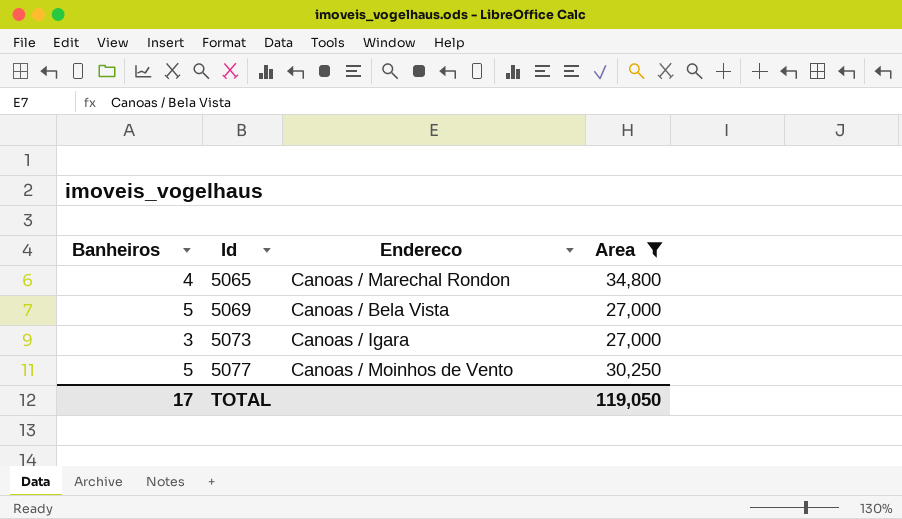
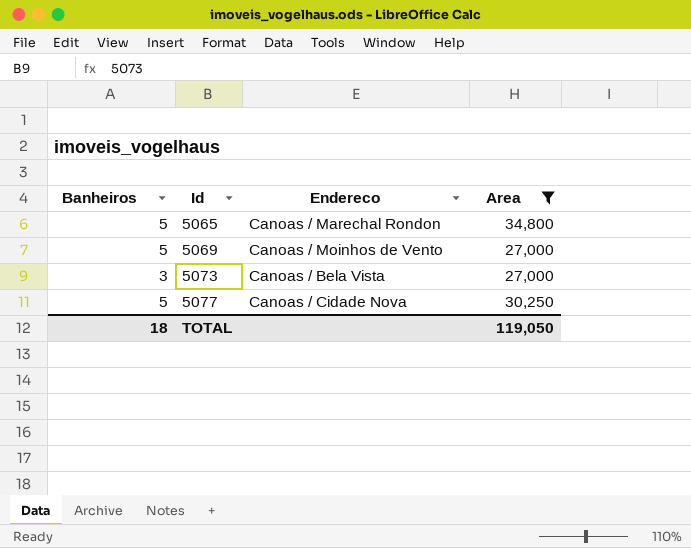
5065 | Banheiros: 4 -> 5
5069 | Endereco: Canoas / Bela Vista -> Canoas / Moinhos de Vento
5073 | Endereco: Canoas / Igara -> Canoas / Bela Vista
5077 | Endereco: Canoas / Moinhos de Vento -> Canoas / Cidade Nova
TOTAL | Banheiros: 17 -> 18

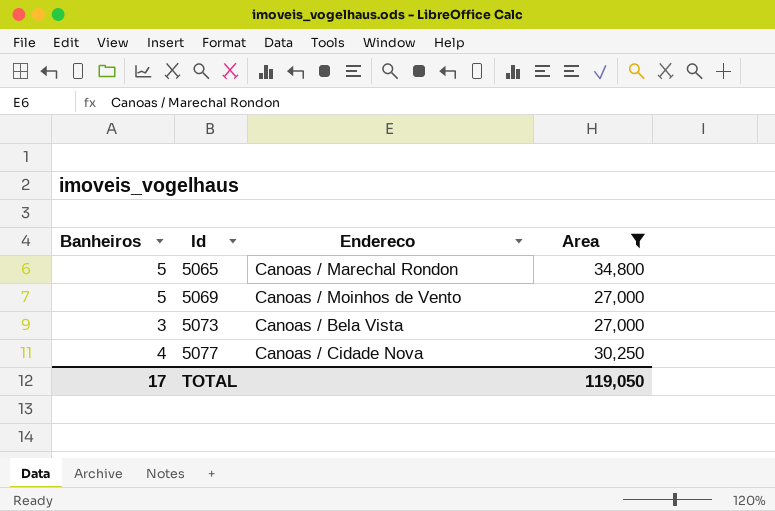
5077 | Banheiros: 5 -> 4
TOTAL | Banheiros: 18 -> 17

